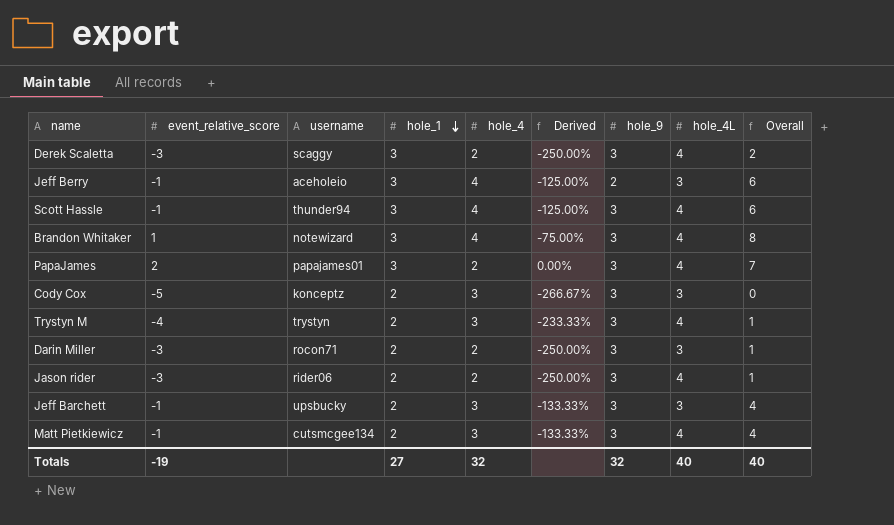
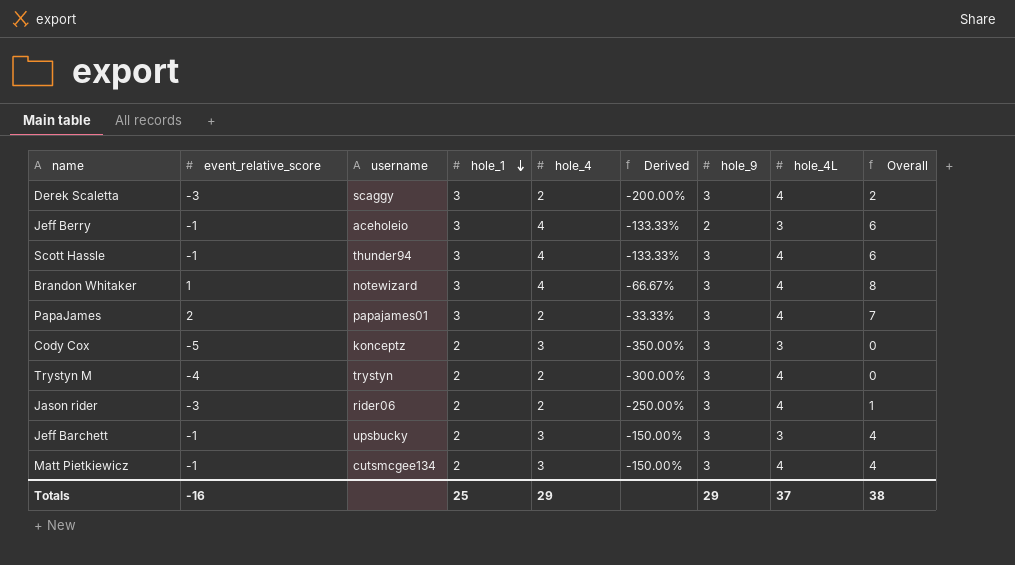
column Derived | formula: ([event_relative_score] - [hole_4]) / [hole_4] -> ([event_relative_score] - [hole_1]) / [hole_1]
row Darin Miller: -3 | rocon71 | 2 | 2 | -250.00% | 3 | 3 | 1 -> none
Trystyn M | hole_4: 3 -> 2
Trystyn M | Overall: 1 -> 0
Totals | event_relative_score: -19 -> -16
Totals | hole_1: 27 -> 25
Totals | hole_4: 32 -> 29
Totals | hole_9: 32 -> 29
Totals | hole_4L: 40 -> 37
Totals | Overall: 40 -> 38

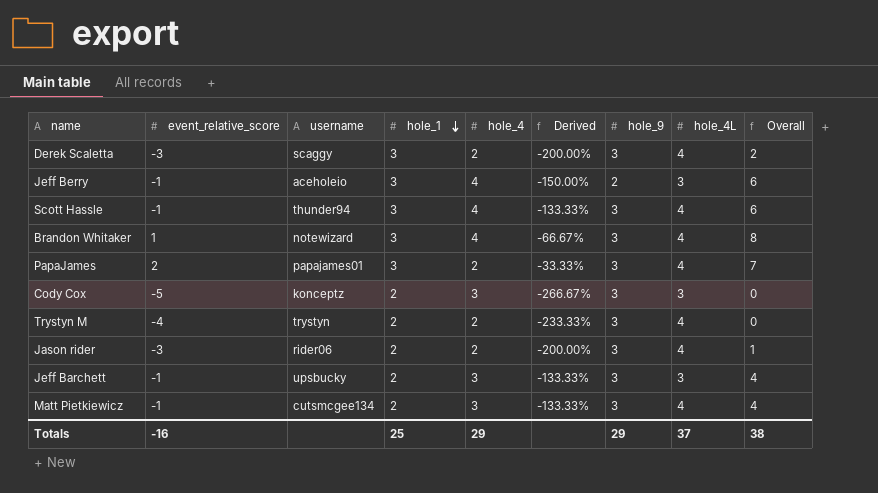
column Derived | formula: ([event_relative_score] - [hole_1]) / [hole_1] -> ([event_relative_score] - [hole_9]) / [hole_9]

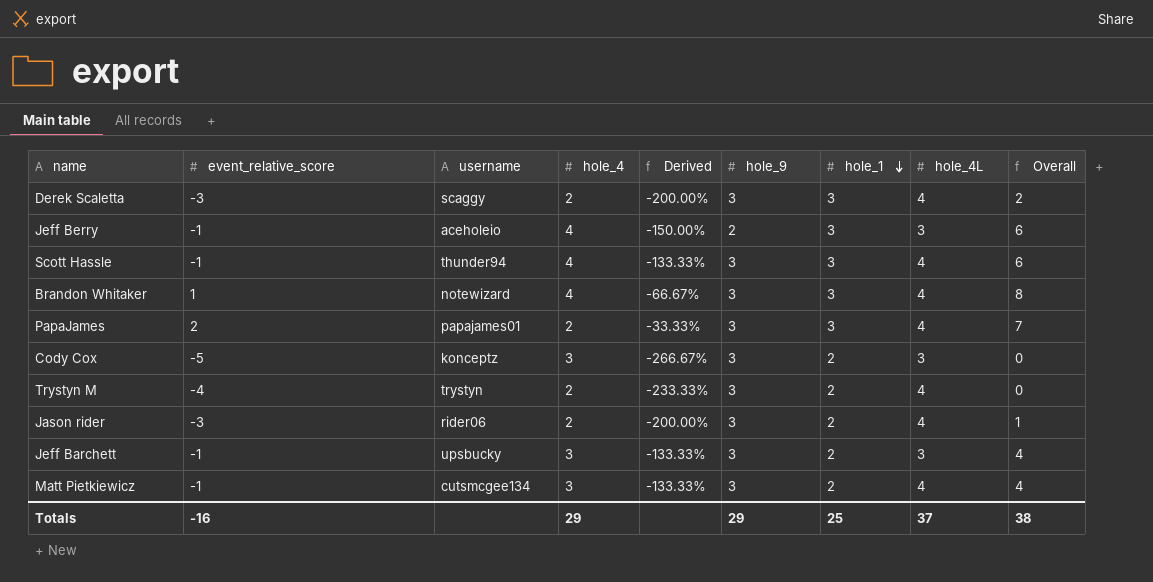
column hole_1 | position: 4 -> 7

